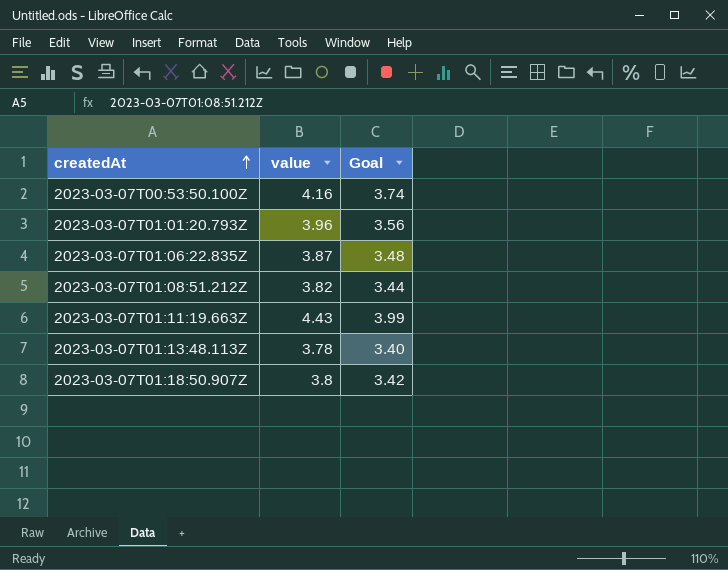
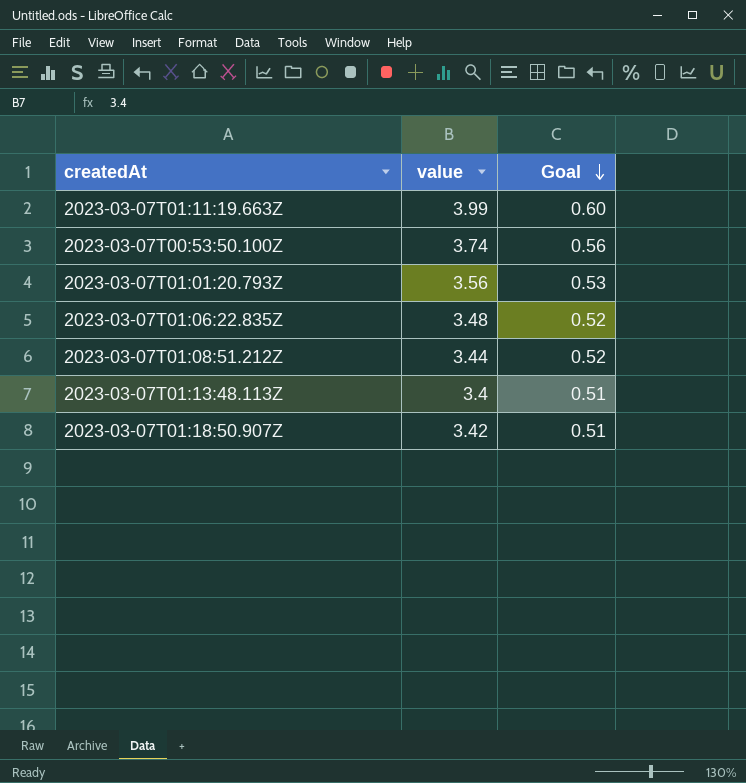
row order: createdAt ascending -> Goal descending
column Goal | formula: [value] * 0.9 -> [value] * 0.15
2023-03-07T01:11:19.663Z | value: 4.43 -> 3.99
2023-03-07T00:53:50.100Z | value: 4.16 -> 3.74
2023-03-07T01:01:20.793Z | value: 3.96 -> 3.56
2023-03-07T01:06:22.835Z | value: 3.87 -> 3.48
2023-03-07T01:08:51.212Z | value: 3.82 -> 3.44
2023-03-07T01:13:48.113Z | value: 3.78 -> 3.4
2023-03-07T01:18:50.907Z | value: 3.8 -> 3.42

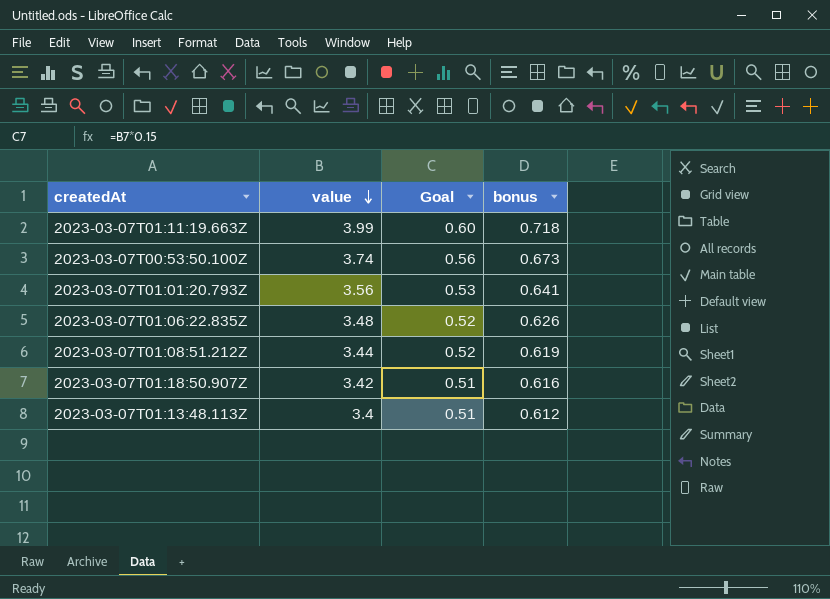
row order: Goal descending -> value descending
column bonus | formula: none -> [value] * 0.18

